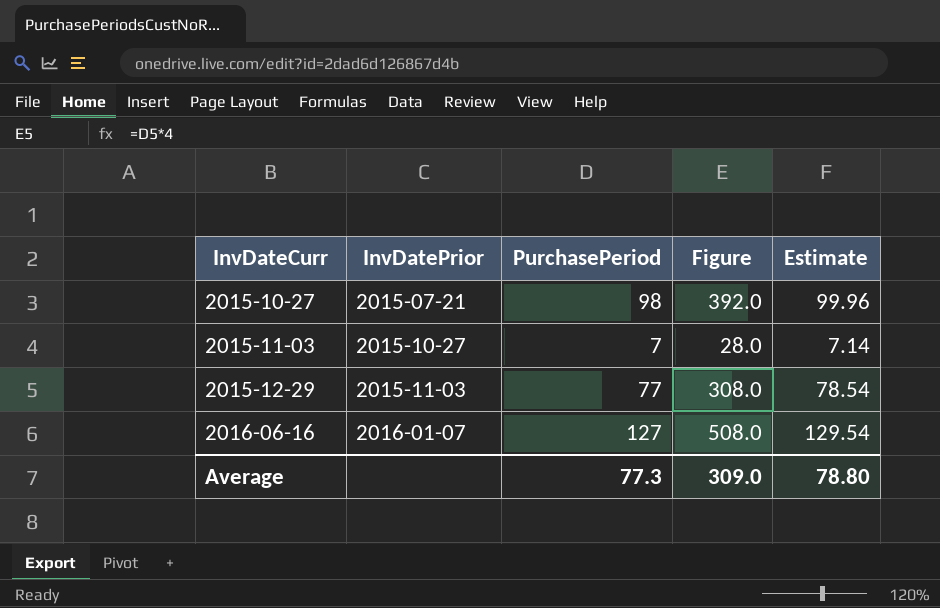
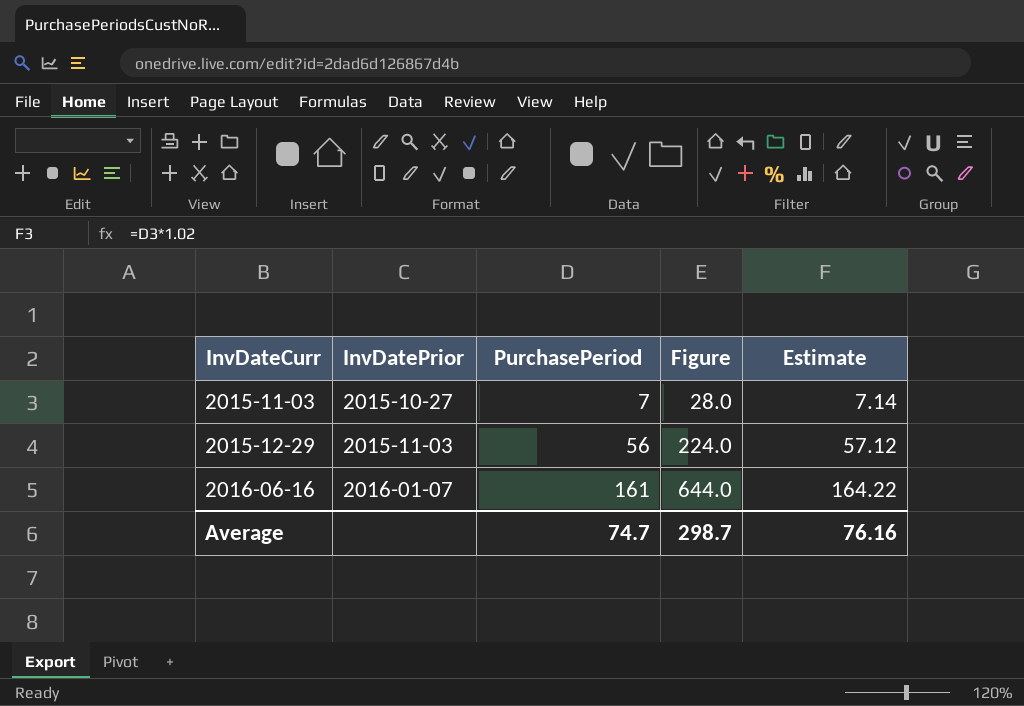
row 2015-10-27: 2015-07-21 | 98 | 392.0 | 99.96 -> none
2015-12-29 | PurchasePeriod: 77 -> 56
2015-12-29 | Figure: 308.0 -> 224.0
2015-12-29 | Estimate: 78.54 -> 57.12
2016-06-16 | PurchasePeriod: 127 -> 161
2016-06-16 | Figure: 508.0 -> 644.0
2016-06-16 | Estimate: 129.54 -> 164.22
Average | PurchasePeriod: 77.3 -> 74.7
Average | Figure: 309.0 -> 298.7
Average | Estimate: 78.80 -> 76.16

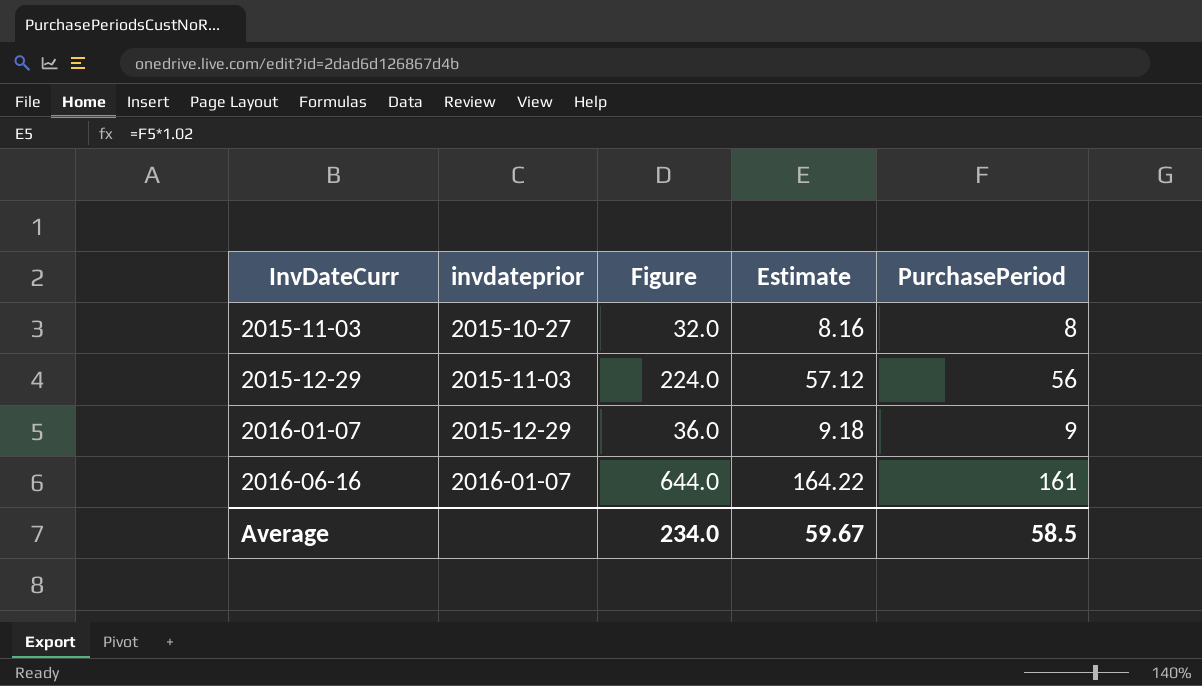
column name: InvDatePrior -> invdateprior
column PurchasePeriod | position: 3 -> 5
2015-11-03 | Figure: 28.0 -> 32.0
2015-11-03 | Estimate: 7.14 -> 8.16
2015-11-03 | PurchasePeriod: 7 -> 8
row 2016-01-07: none -> 2015-12-29 | 36.0 | 9.18 | 9
Average | Figure: 298.7 -> 234.0
Average | Estimate: 76.16 -> 59.67
Average | PurchasePeriod: 74.7 -> 58.5

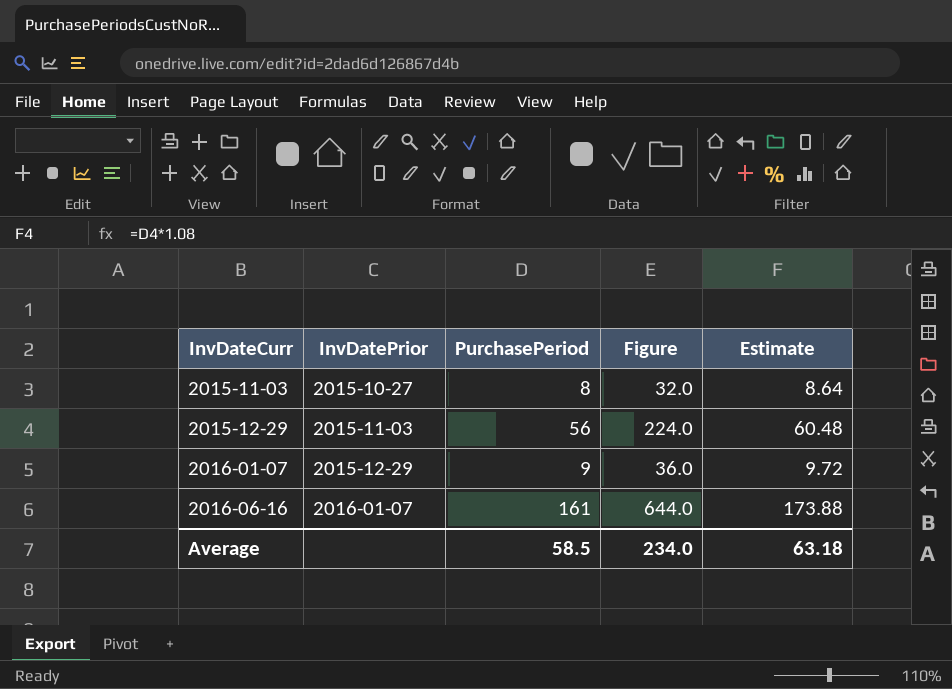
column name: invdateprior -> InvDatePrior
column PurchasePeriod | position: 5 -> 3
column Estimate | formula: [PurchasePeriod] * 1.02 -> [PurchasePeriod] * 1.08
Average | Estimate: 59.67 -> 63.18

